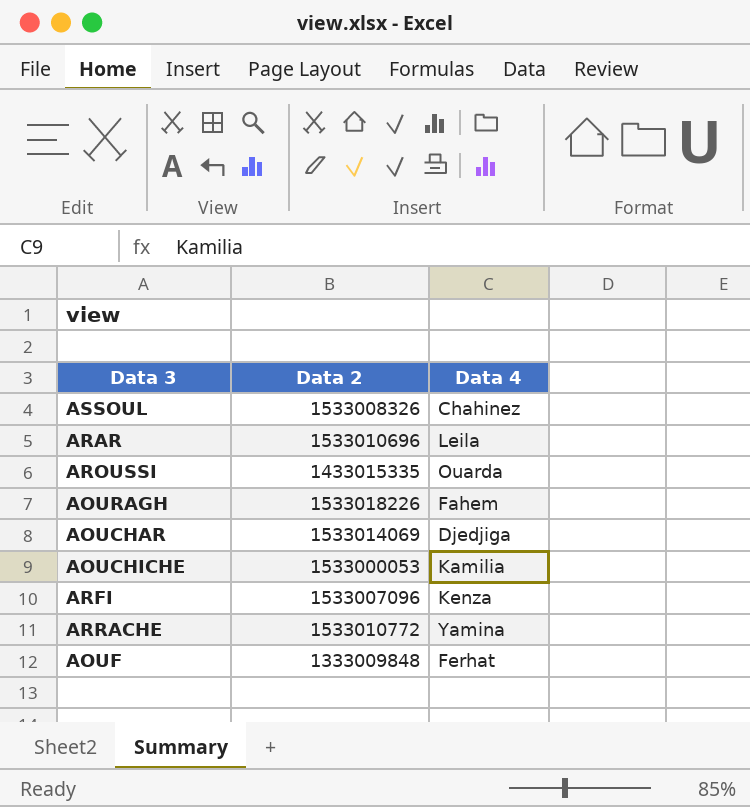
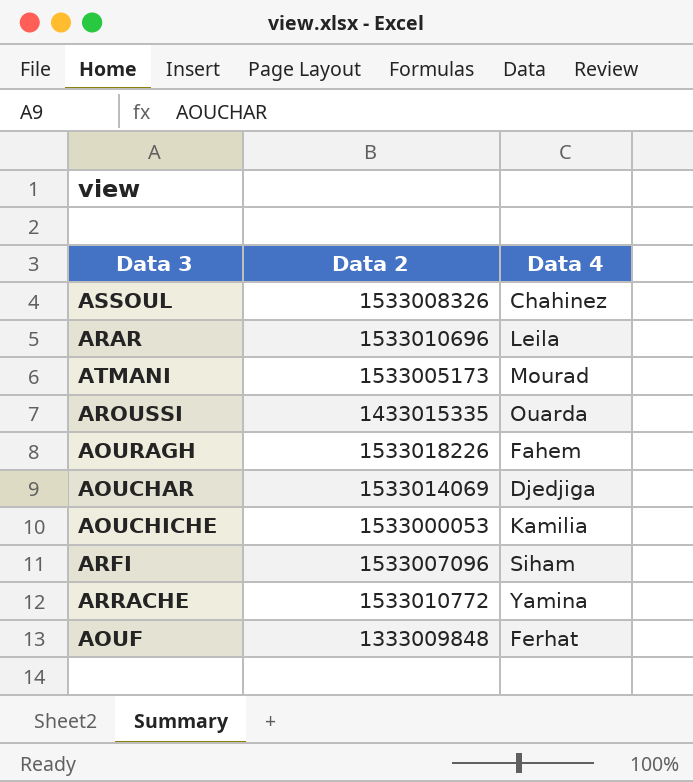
row ATMANI: none -> 1533005173 | Mourad
ARFI | Data 4: Kenza -> Siham

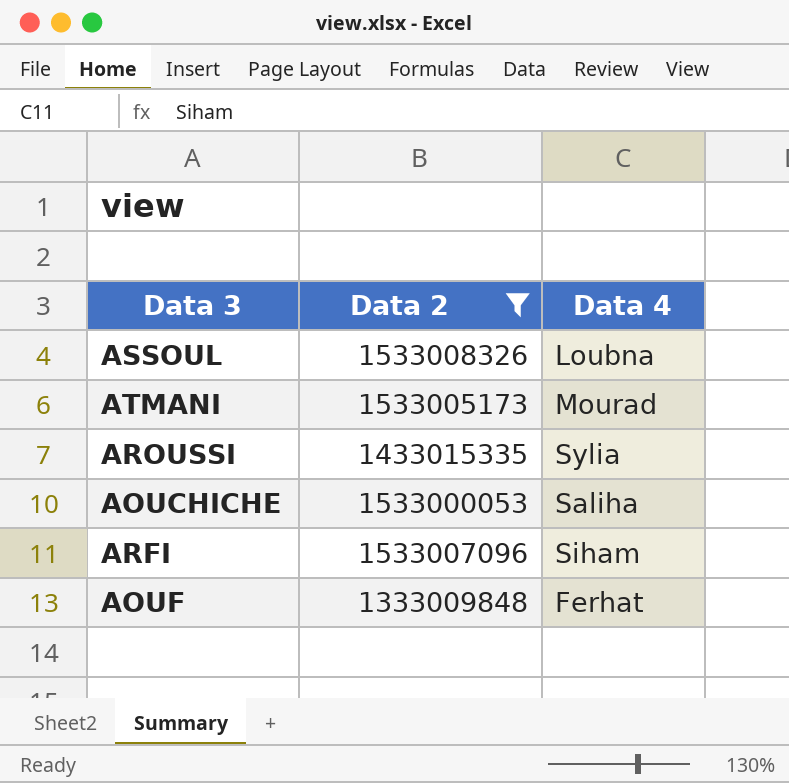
filter: none -> Data 2 <= 1533008326
ASSOUL | Data 4: Chahinez -> Loubna
AROUSSI | Data 4: Ouarda -> Sylia
AOUCHICHE | Data 4: Kamilia -> Saliha

